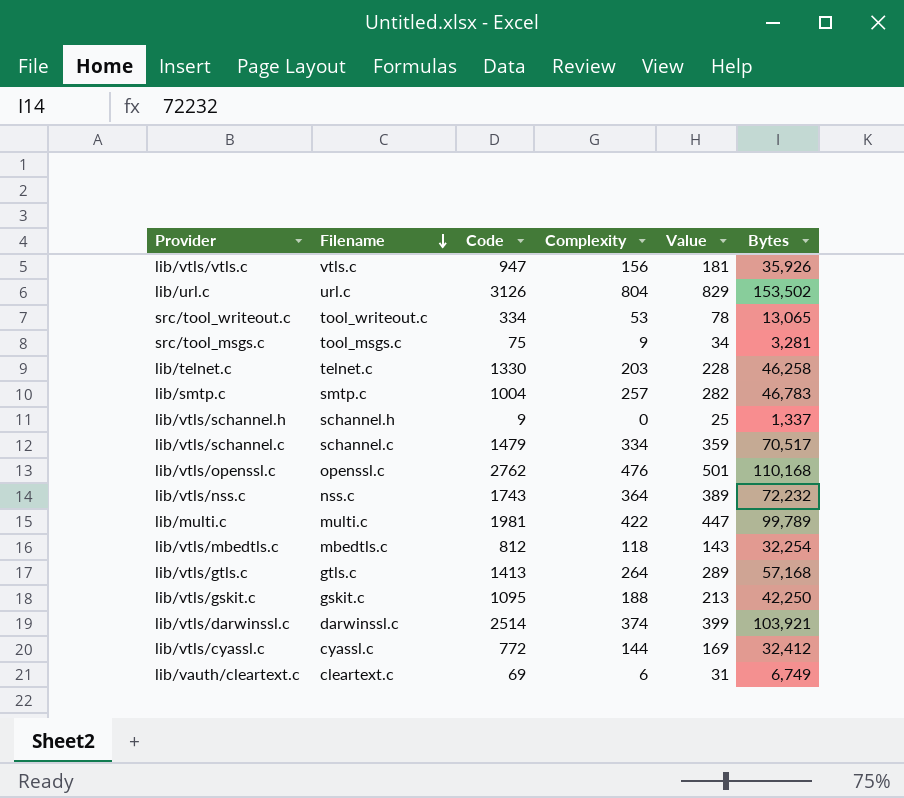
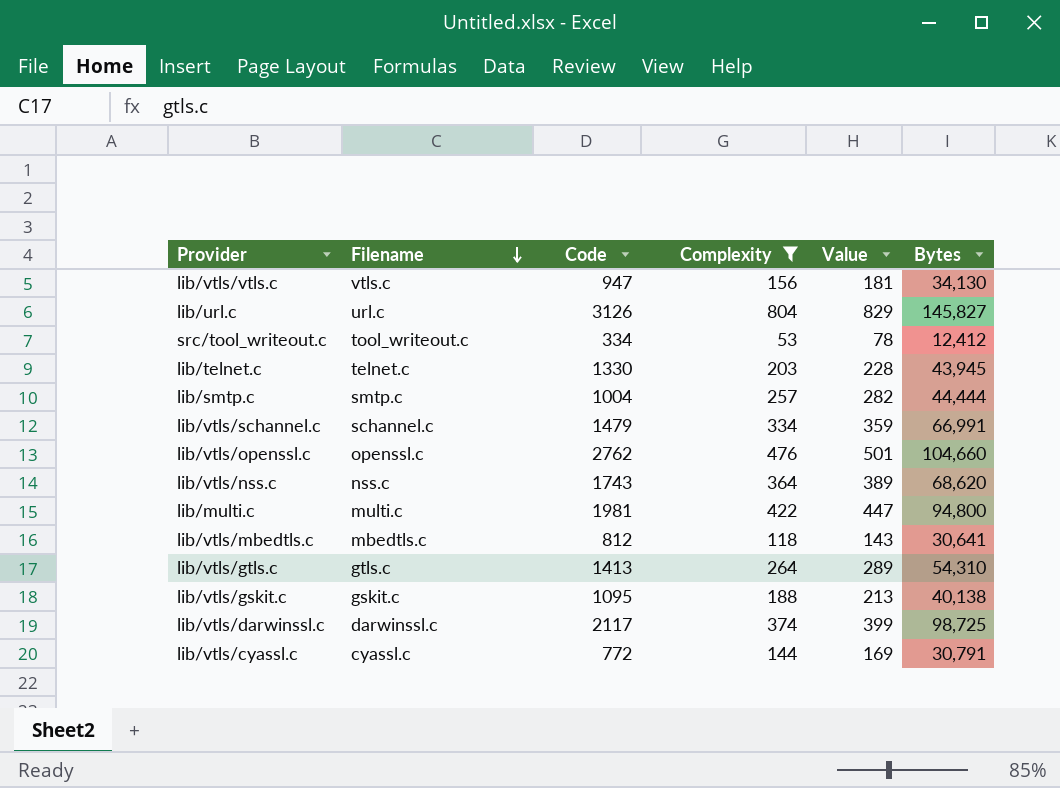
filter: none -> Complexity >= 53
lib/vtls/vtls.c | Bytes: 35,926 -> 34,130
lib/url.c | Bytes: 153,502 -> 145,827
src/tool_writeout.c | Bytes: 13,065 -> 12,412
lib/telnet.c | Bytes: 46,258 -> 43,945
lib/smtp.c | Bytes: 46,783 -> 44,444
lib/vtls/schannel.c | Bytes: 70,517 -> 66,991
lib/vtls/openssl.c | Bytes: 110,168 -> 104,660
lib/vtls/nss.c | Bytes: 72,232 -> 68,620
lib/multi.c | Bytes: 99,789 -> 94,800
lib/vtls/mbedtls.c | Bytes: 32,254 -> 30,641
lib/vtls/gtls.c | Bytes: 57,168 -> 54,310
lib/vtls/gskit.c | Bytes: 42,250 -> 40,138
lib/vtls/darwinssl.c | Code: 2514 -> 2117
lib/vtls/darwinssl.c | Bytes: 103,921 -> 98,725
lib/vtls/cyassl.c | Bytes: 32,412 -> 30,791

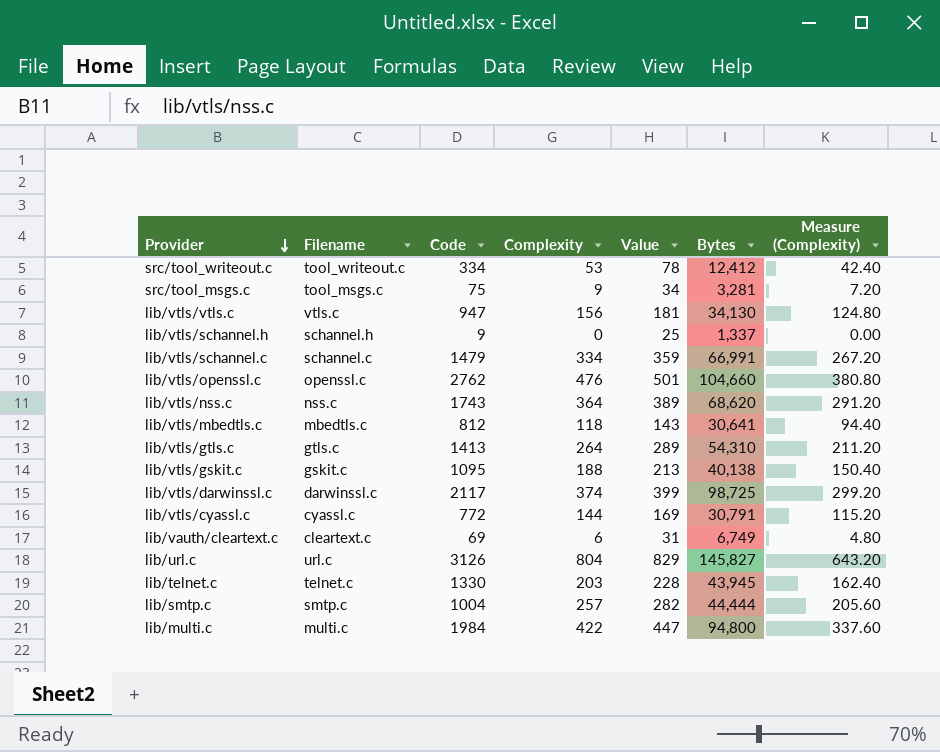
filter: Complexity >= 53 -> none
row order: Filename descending -> Provider descending
column Measure (Complexity) | formula: none -> [Complexity] * 0.8
lib/multi.c | Code: 1981 -> 1984

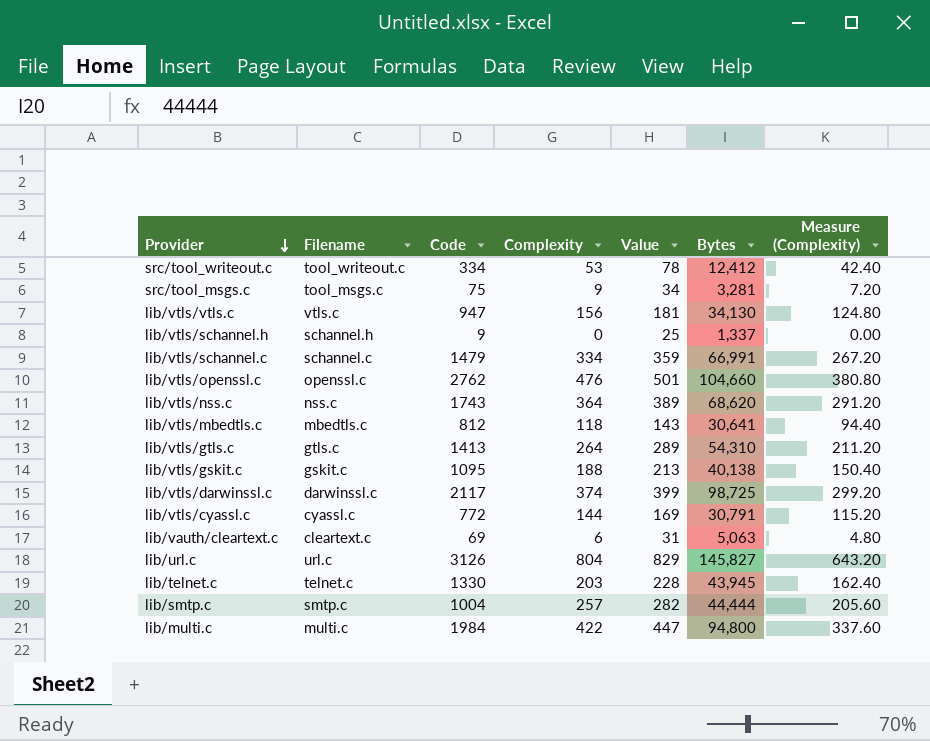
lib/vauth/cleartext.c | Bytes: 6,749 -> 5,063

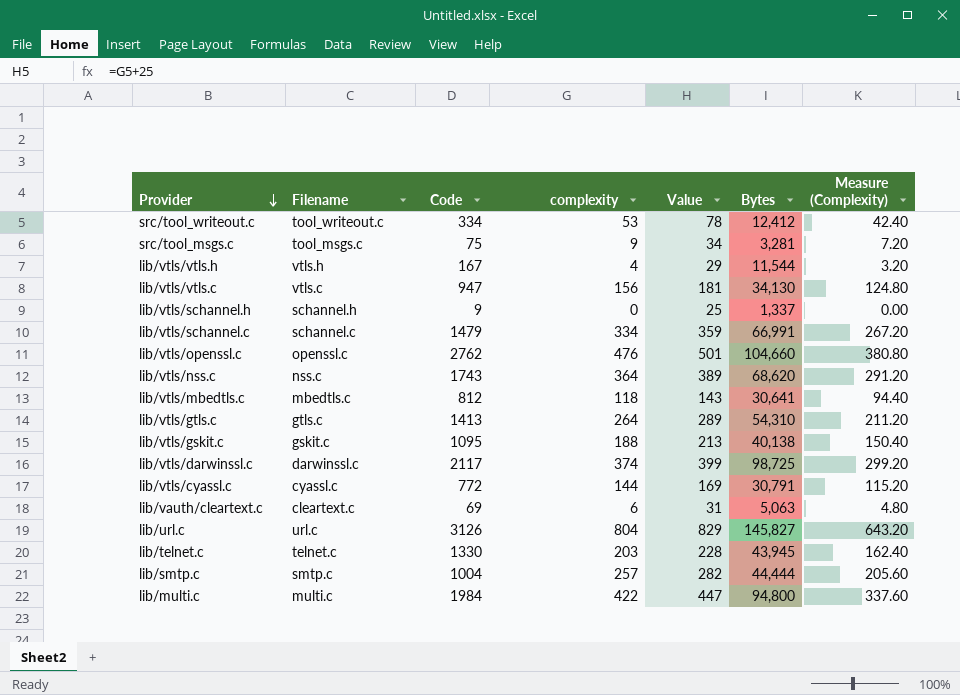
column name: Complexity -> complexity
row lib/vtls/vtls.h: none -> vtls.h | 167 | 4 | 29 | 11,544 | 3.20

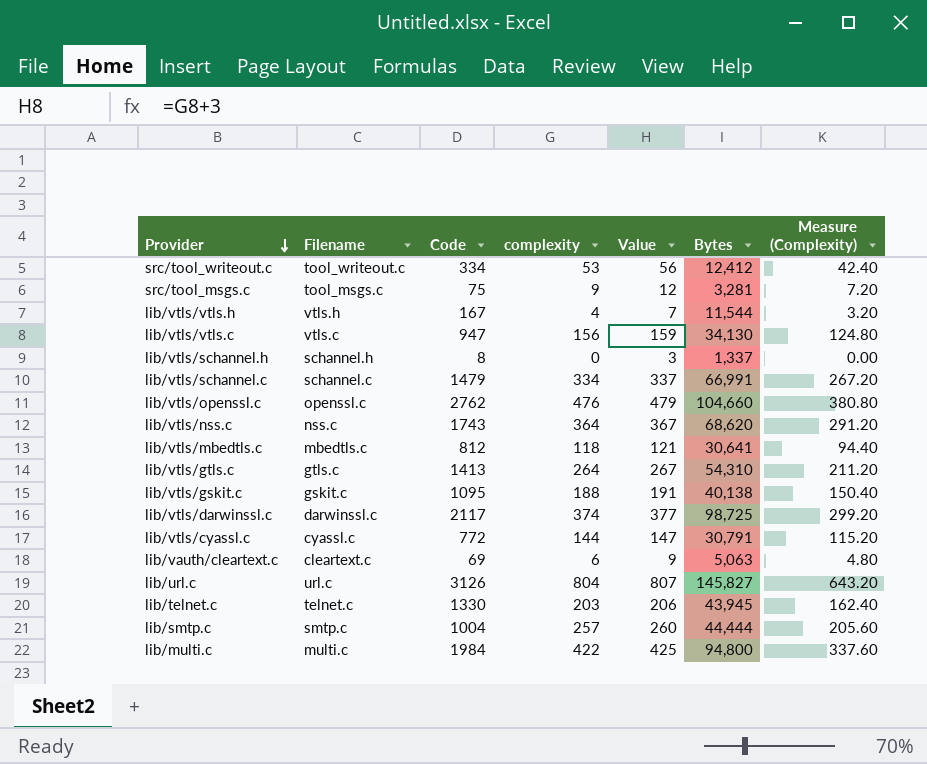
column Value | formula: [complexity] + 25 -> [complexity] + 3
lib/vtls/schannel.h | Code: 9 -> 8

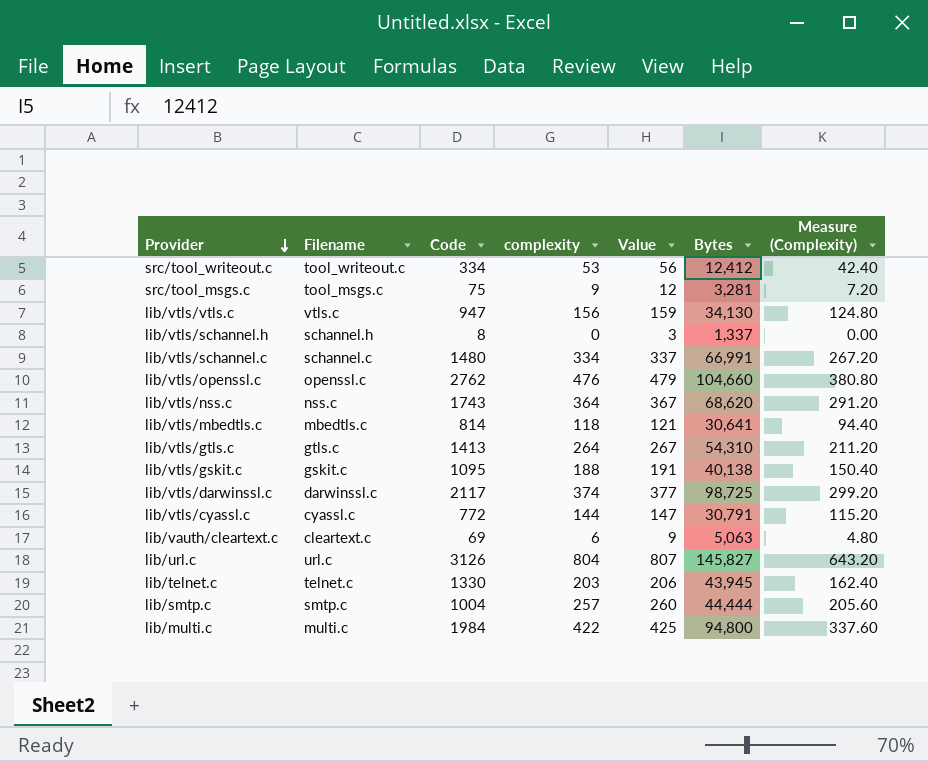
row lib/vtls/vtls.h: vtls.h | 167 | 4 | 7 | 11,544 | 3.20 -> none
lib/vtls/schannel.c | Code: 1479 -> 1480
lib/vtls/mbedtls.c | Code: 812 -> 814

